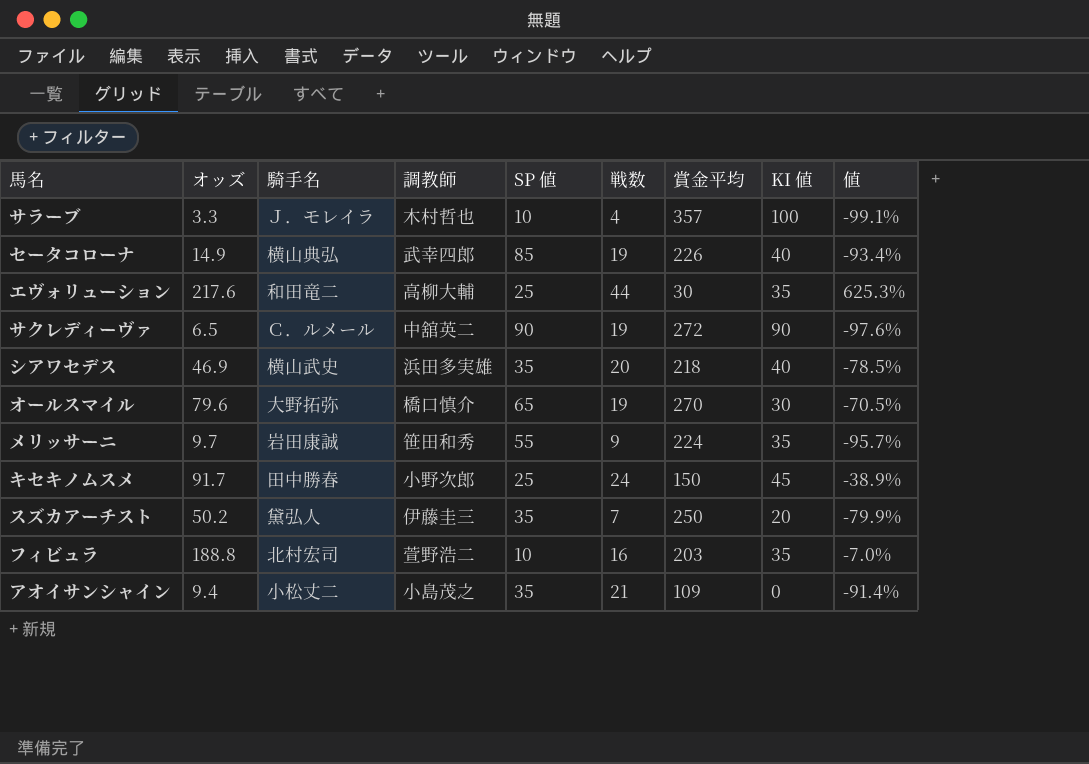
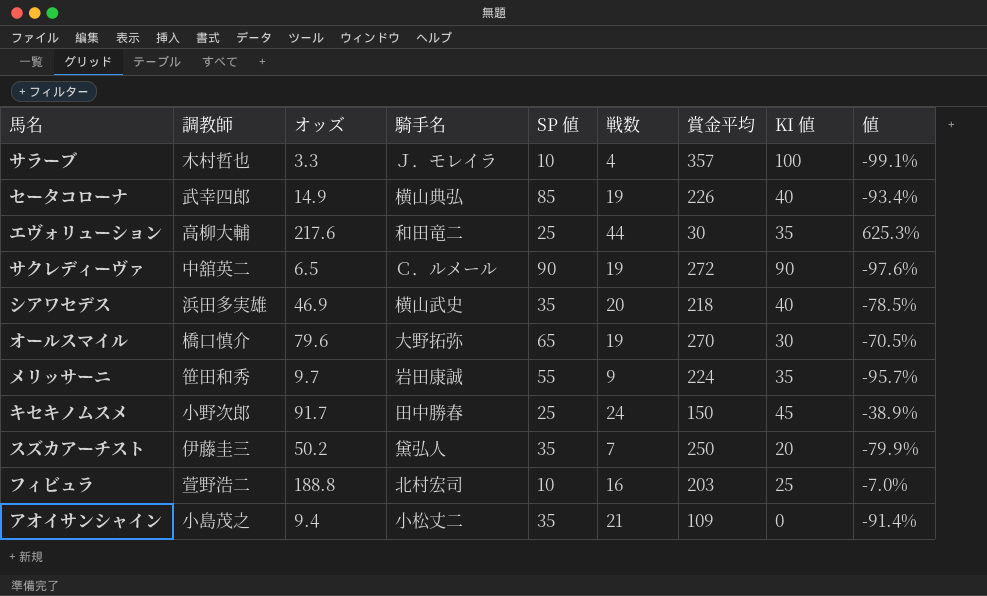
column 調教師 | position: 4 -> 2
フィビュラ | KI 値: 35 -> 25

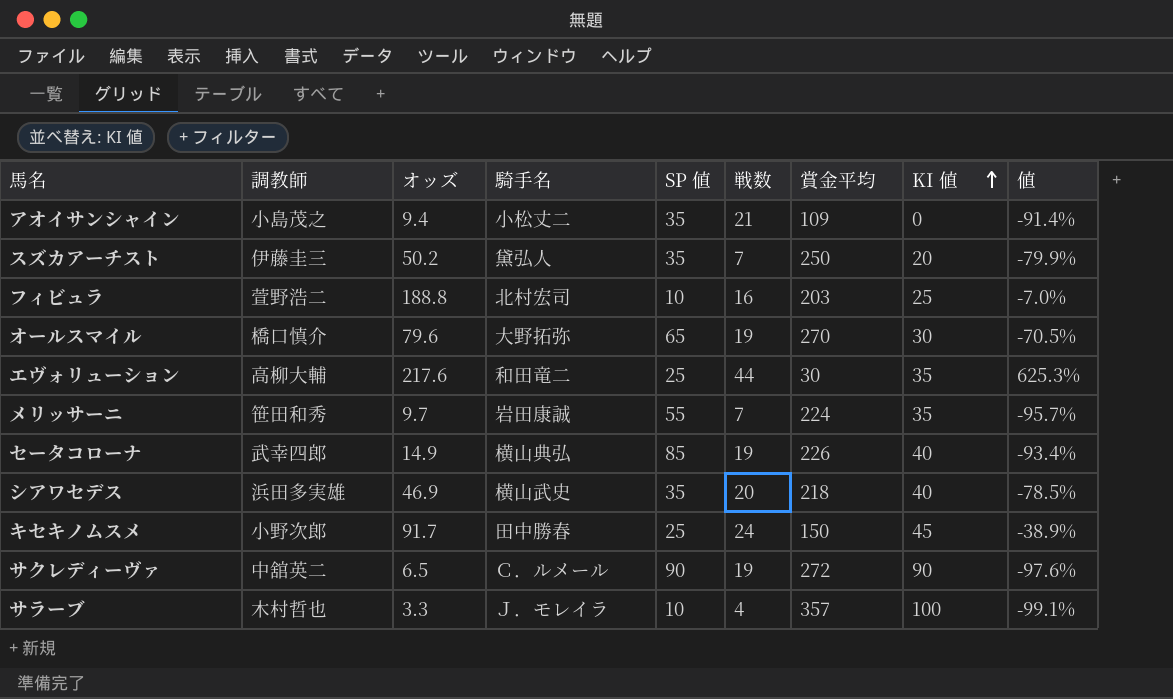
row order: none -> KI 値 ascending
メリッサーニ | 戦数: 9 -> 7

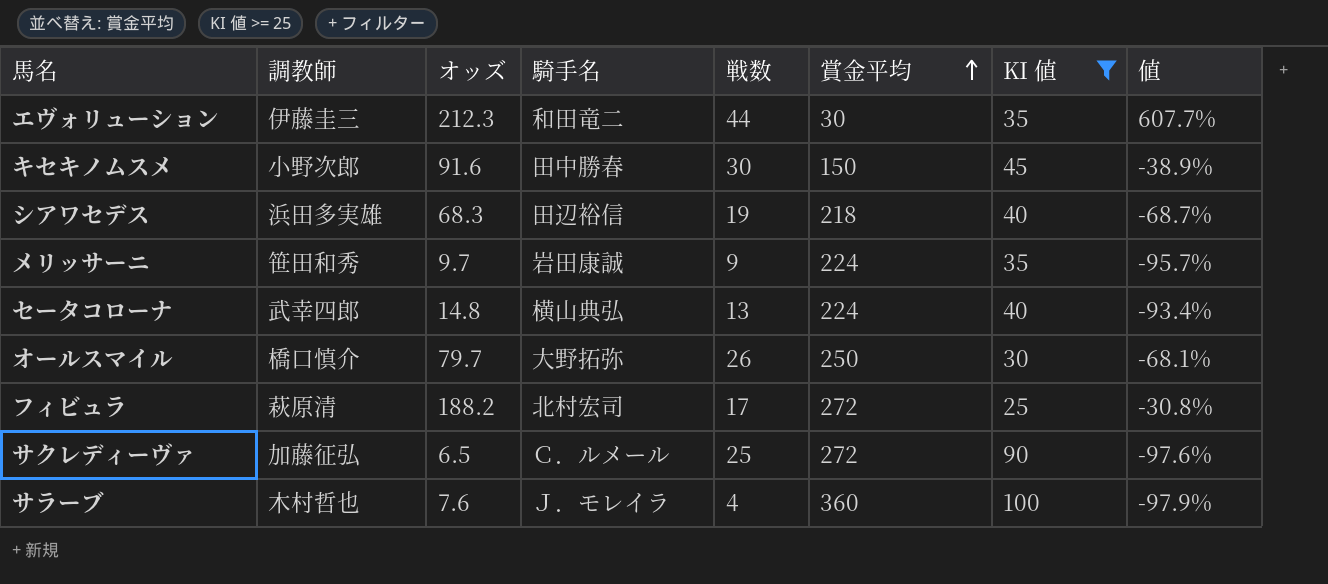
filter: none -> KI 値 >= 25
row order: KI 値 ascending -> 賞金平均 ascending
column SP 値 | position: 5 -> none
エヴォリューション | 調教師: 高柳大輔 -> 伊藤圭三
エヴォリューション | オッズ: 217.6 -> 212.3
エヴォリューション | 値: 625.3% -> 607.7%
キセキノムスメ | オッズ: 91.7 -> 91.6
キセキノムスメ | 戦数: 24 -> 30
シアワセデス | オッズ: 46.9 -> 68.3
シアワセデス | 騎手名: 横山武史 -> 田辺裕信
シアワセデス | 戦数: 20 -> 19
シアワセデス | 値: -78.5% -> -68.7%
メリッサーニ | 戦数: 7 -> 9
セータコローナ | オッズ: 14.9 -> 14.8
セータコローナ | 戦数: 19 -> 13
セータコローナ | 賞金平均: 226 -> 224
オールスマイル | オッズ: 79.6 -> 79.7
オールスマイル | 戦数: 19 -> 26
オールスマイル | 賞金平均: 270 -> 250
オールスマイル | 値: -70.5% -> -68.1%
フィビュラ | 調教師: 萱野浩二 -> 萩原清
フィビュラ | オッズ: 188.8 -> 188.2
フィビュラ | 戦数: 16 -> 17
フィビュラ | 賞金平均: 203 -> 272
フィビュラ | 値: -7.0% -> -30.8%
サクレディーヴァ | 調教師: 中舘英二 -> 加藤征弘
サクレディーヴァ | 戦数: 19 -> 25
サラーブ | オッズ: 3.3 -> 7.6
サラーブ | 賞金平均: 357 -> 360
サラーブ | 値: -99.1% -> -97.9%

